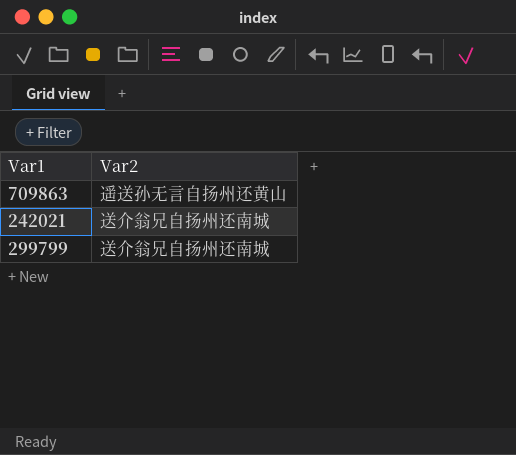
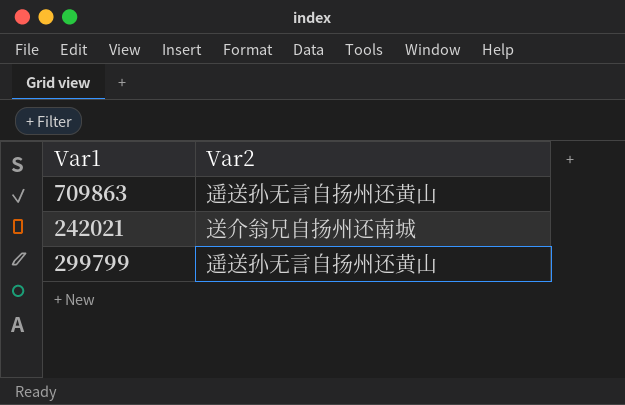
299799 | Var2: 送介翁兄自扬州还南城 -> 遥送孙无言自扬州还黄山

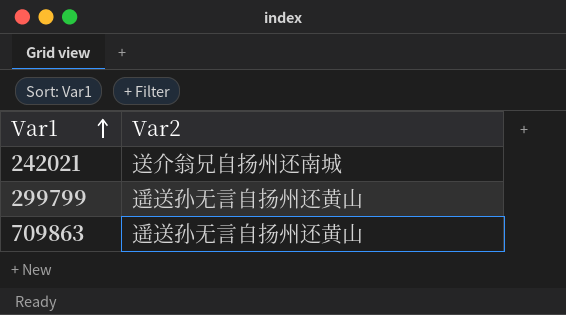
row order: none -> Var1 ascending

